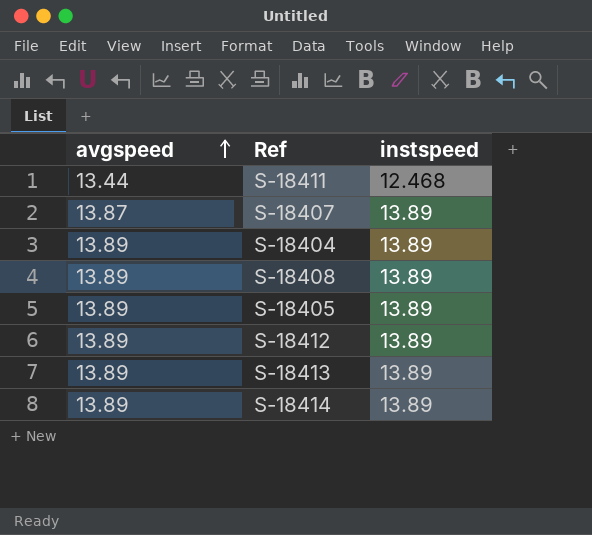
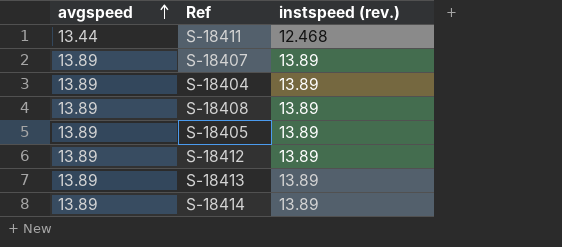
column name: instspeed -> instspeed (rev.)
S-18407 | avgspeed: 13.87 -> 13.89

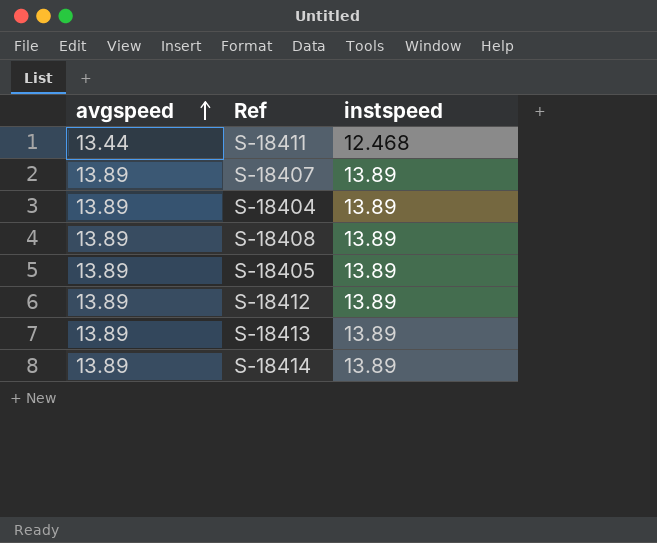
column name: instspeed (rev.) -> instspeed

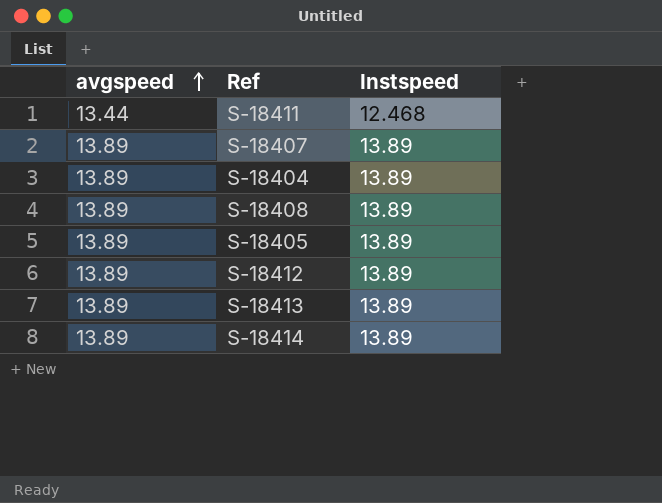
column name: instspeed -> Instspeed

